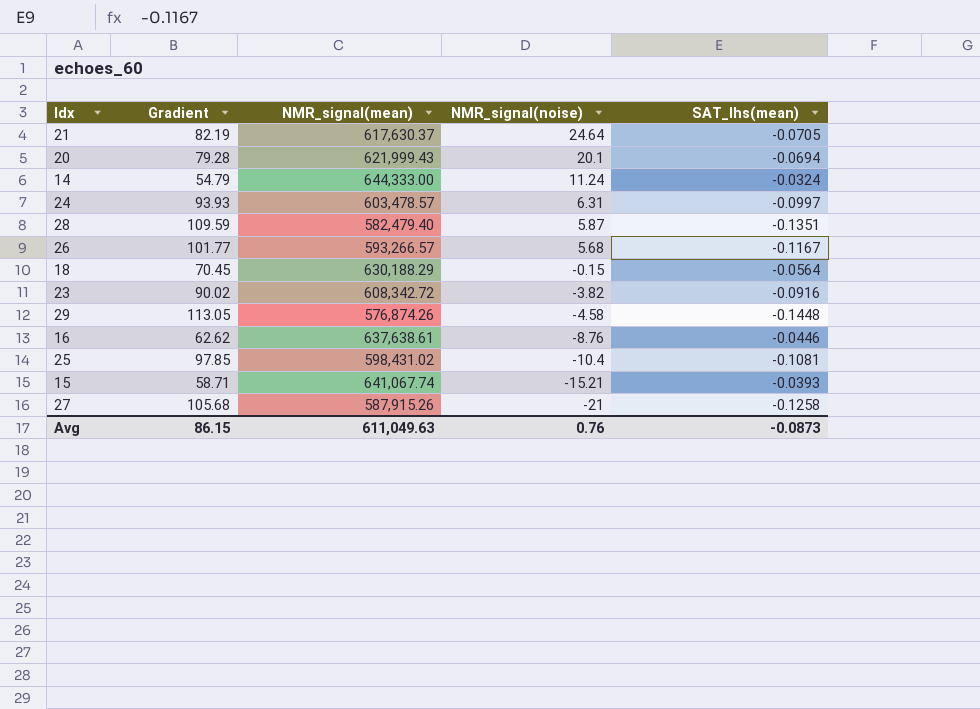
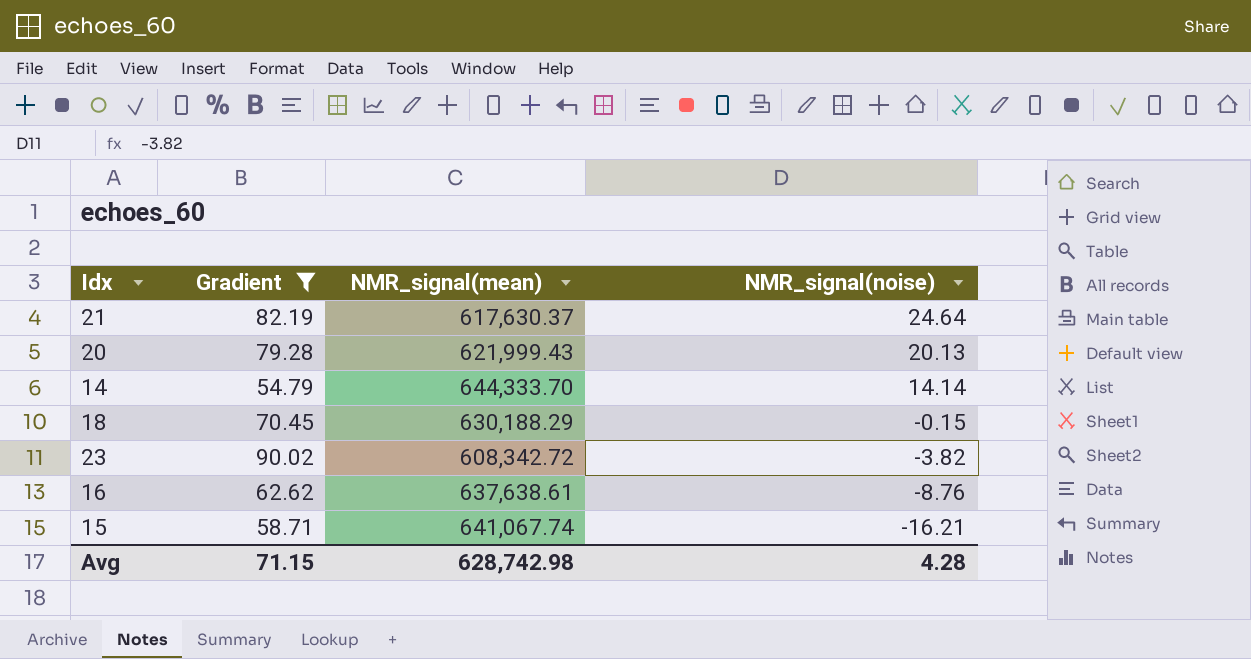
filter: none -> Gradient <= 90.02
column SAT_lhs(mean) | position: 5 -> none
20 | NMR_signal(noise): 20.1 -> 20.13
14 | NMR_signal(mean): 644,333.00 -> 644,333.70
14 | NMR_signal(noise): 11.24 -> 14.14
15 | NMR_signal(noise): -15.21 -> -16.21
Avg | Gradient: 86.15 -> 71.15
Avg | NMR_signal(mean): 611,049.63 -> 628,742.98
Avg | NMR_signal(noise): 0.76 -> 4.28

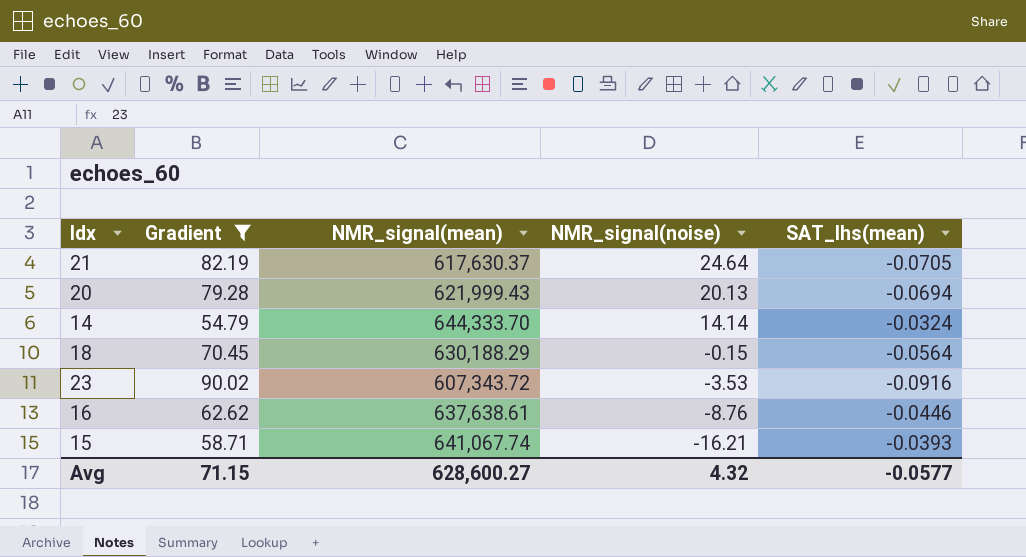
column SAT_lhs(mean) | position: none -> 5
23 | NMR_signal(mean): 608,342.72 -> 607,343.72
23 | NMR_signal(noise): -3.82 -> -3.53
Avg | NMR_signal(mean): 628,742.98 -> 628,600.27
Avg | NMR_signal(noise): 4.28 -> 4.32

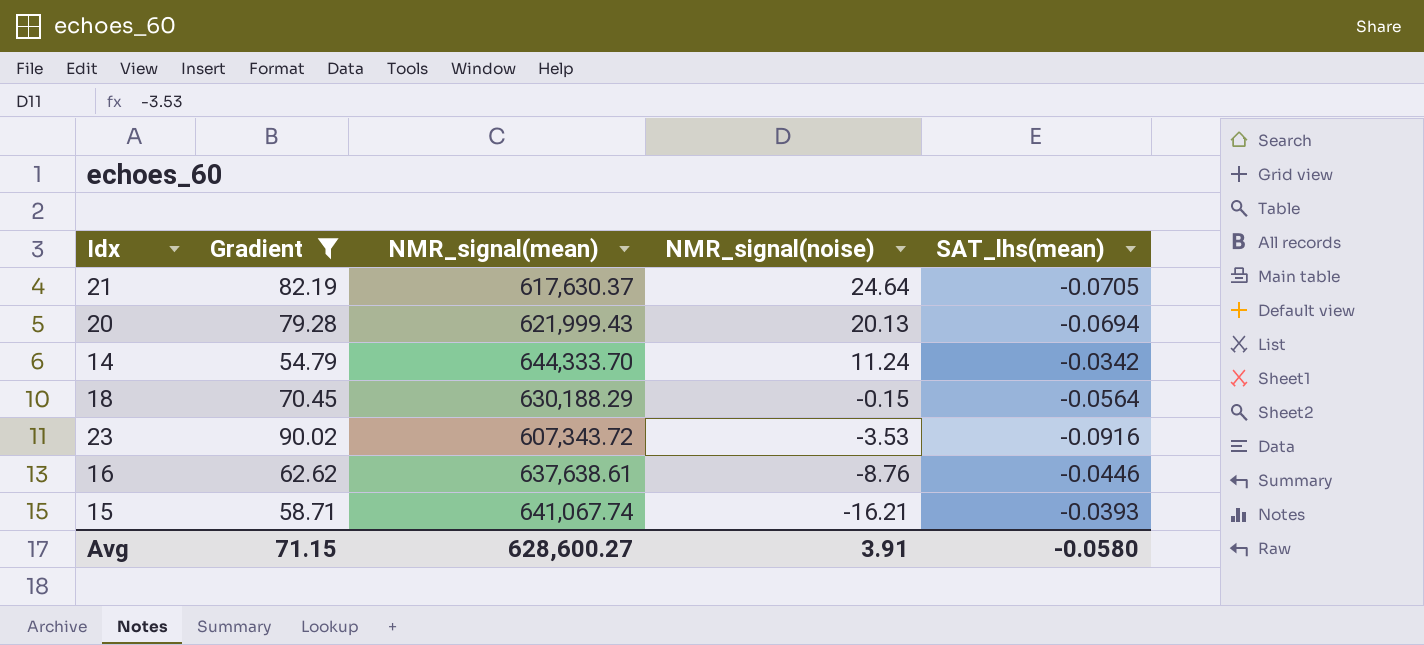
14 | NMR_signal(noise): 14.14 -> 11.24
14 | SAT_lhs(mean): -0.0324 -> -0.0342
Avg | NMR_signal(noise): 4.32 -> 3.91
Avg | SAT_lhs(mean): -0.0577 -> -0.0580

